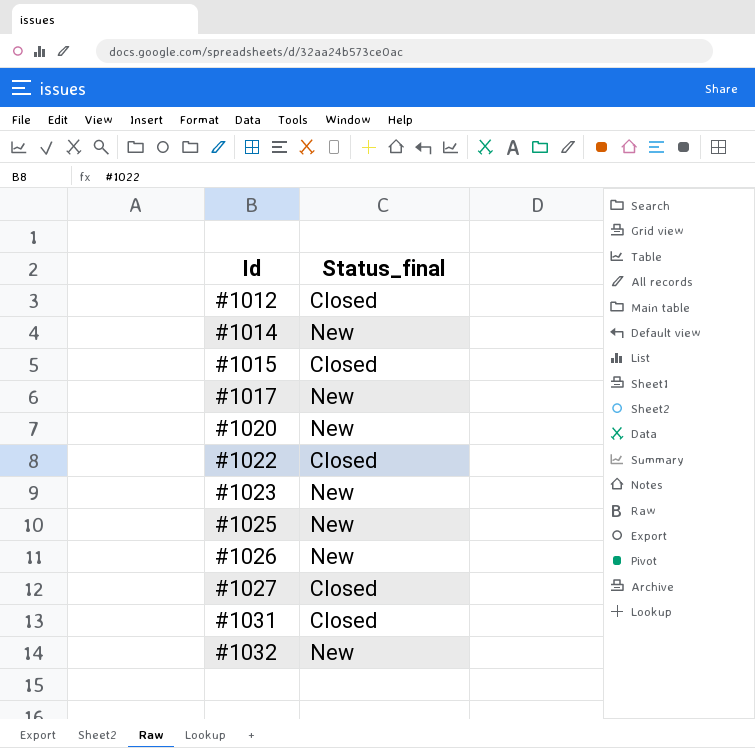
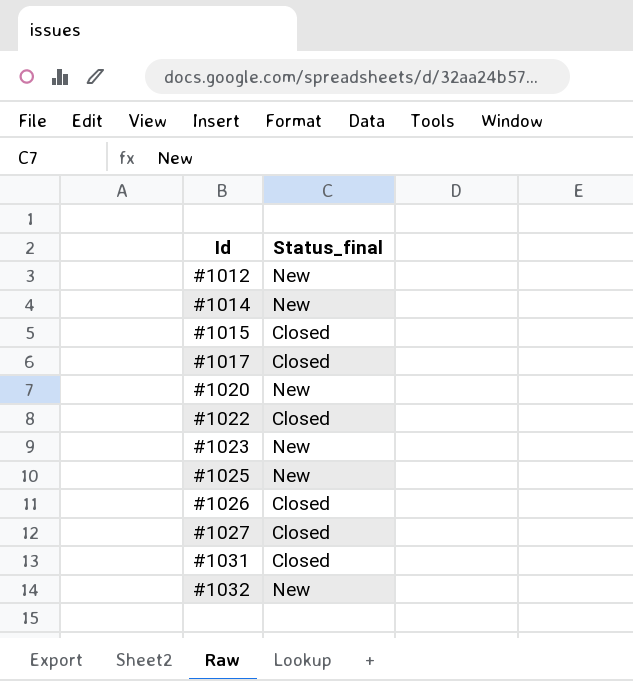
#1012 | Status_final: Closed -> New
#1017 | Status_final: New -> Closed
#1026 | Status_final: New -> Closed

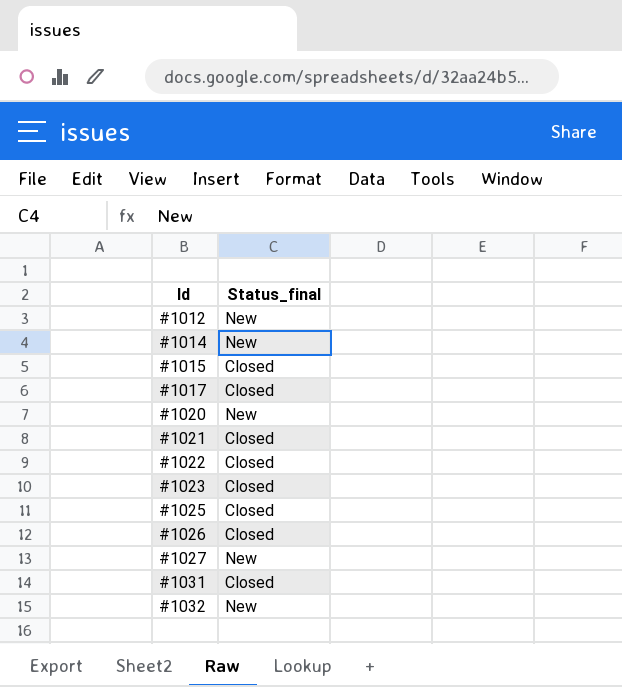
row #1021: none -> Closed
#1023 | Status_final: New -> Closed
#1025 | Status_final: New -> Closed
#1027 | Status_final: Closed -> New

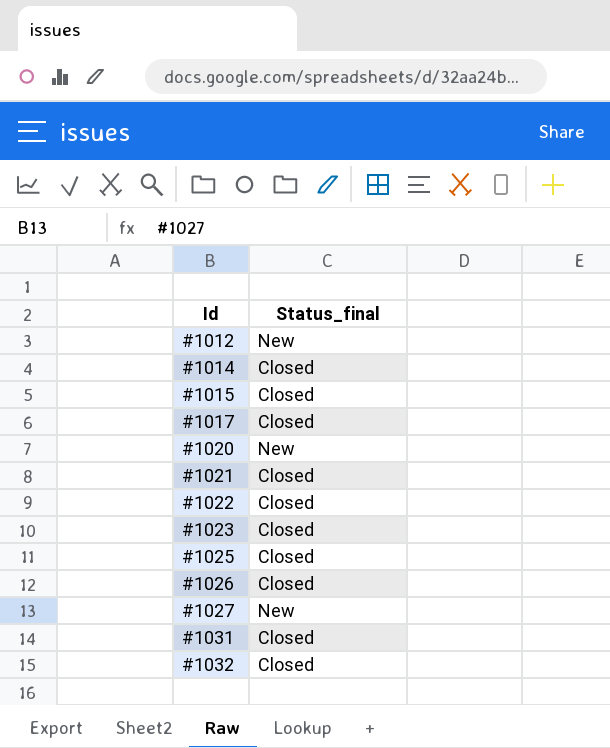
#1014 | Status_final: New -> Closed
#1032 | Status_final: New -> Closed

